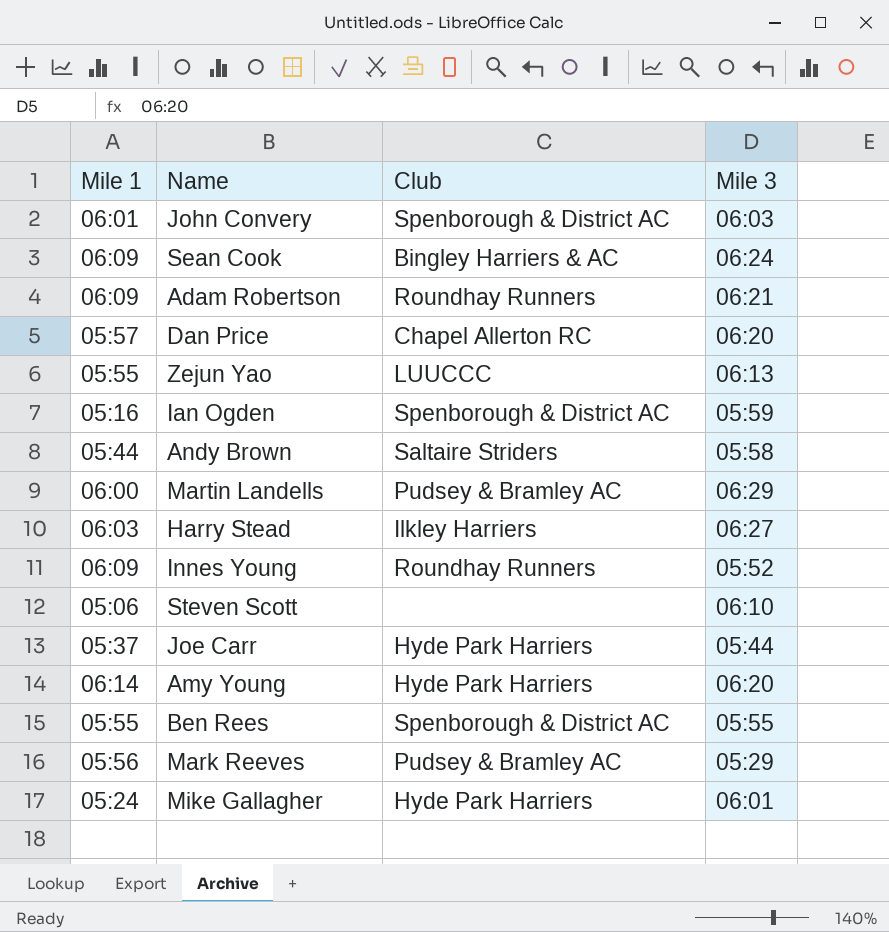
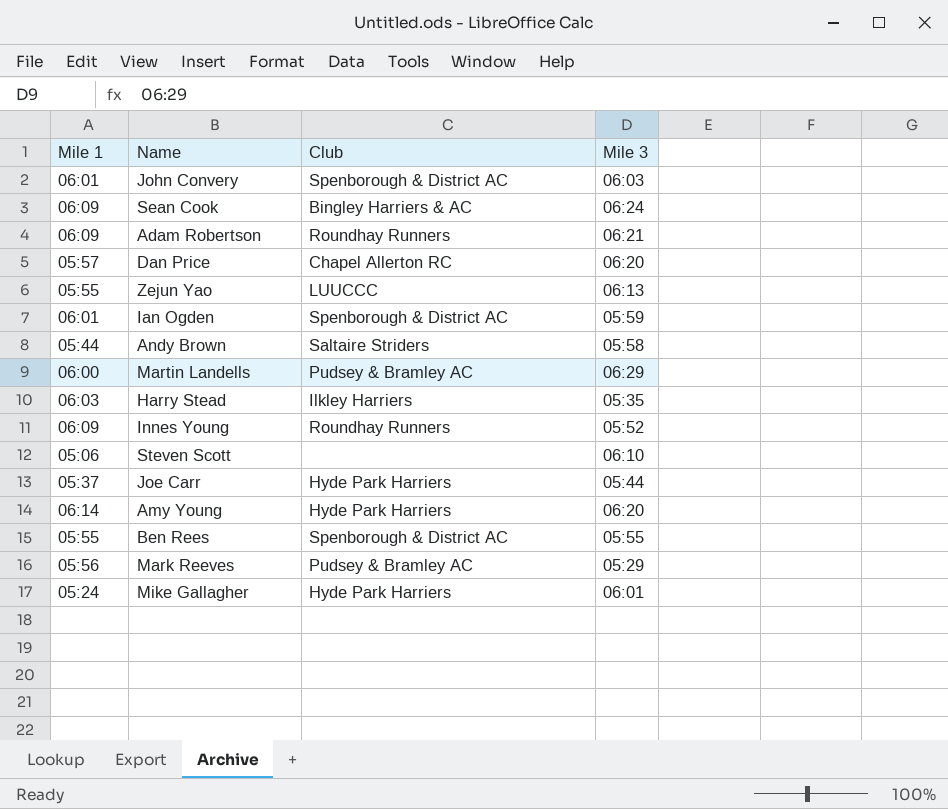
Ian Ogden | Mile 1: 05:16 -> 06:01
Harry Stead | Mile 3: 06:27 -> 05:35

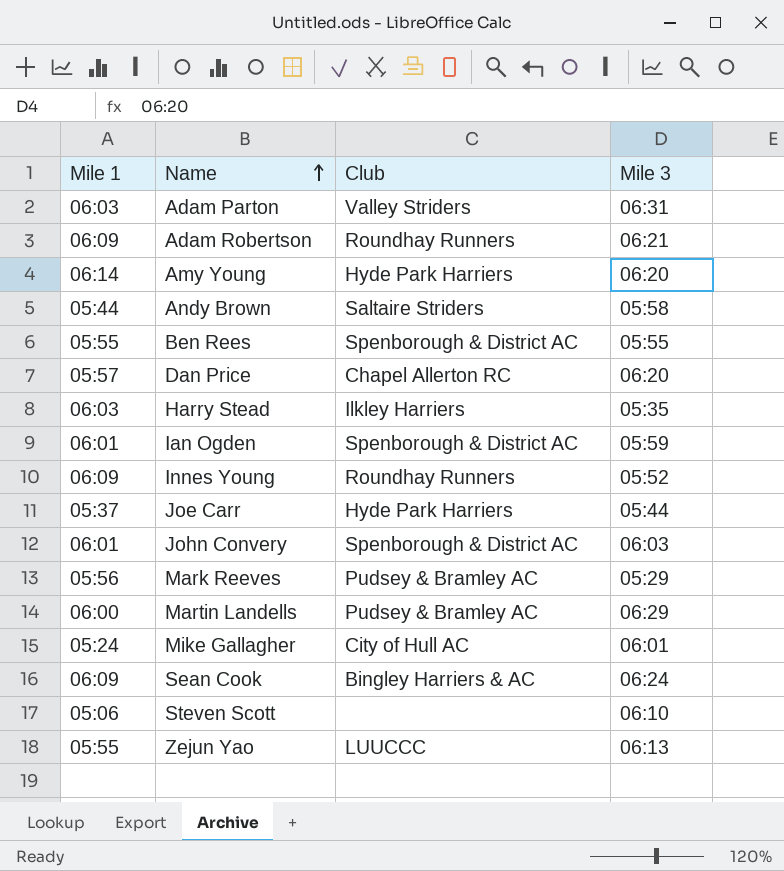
row order: none -> Name ascending
row Adam Parton: none -> 06:03 | Valley Striders | 06:31
Mike Gallagher | Club: Hyde Park Harriers -> City of Hull AC

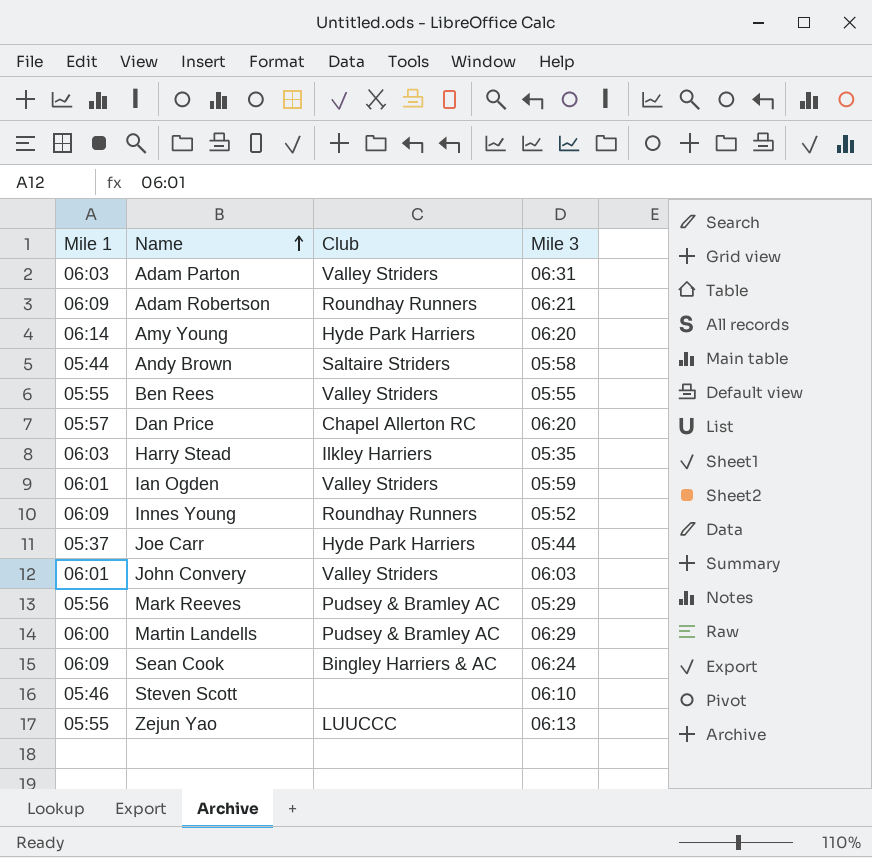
row Mike Gallagher: 05:24 | City of Hull AC | 06:01 -> none
Ben Rees | Club: Spenborough & District AC -> Valley Striders
Ian Ogden | Club: Spenborough & District AC -> Valley Striders
John Convery | Club: Spenborough & District AC -> Valley Striders
Steven Scott | Mile 1: 05:06 -> 05:46

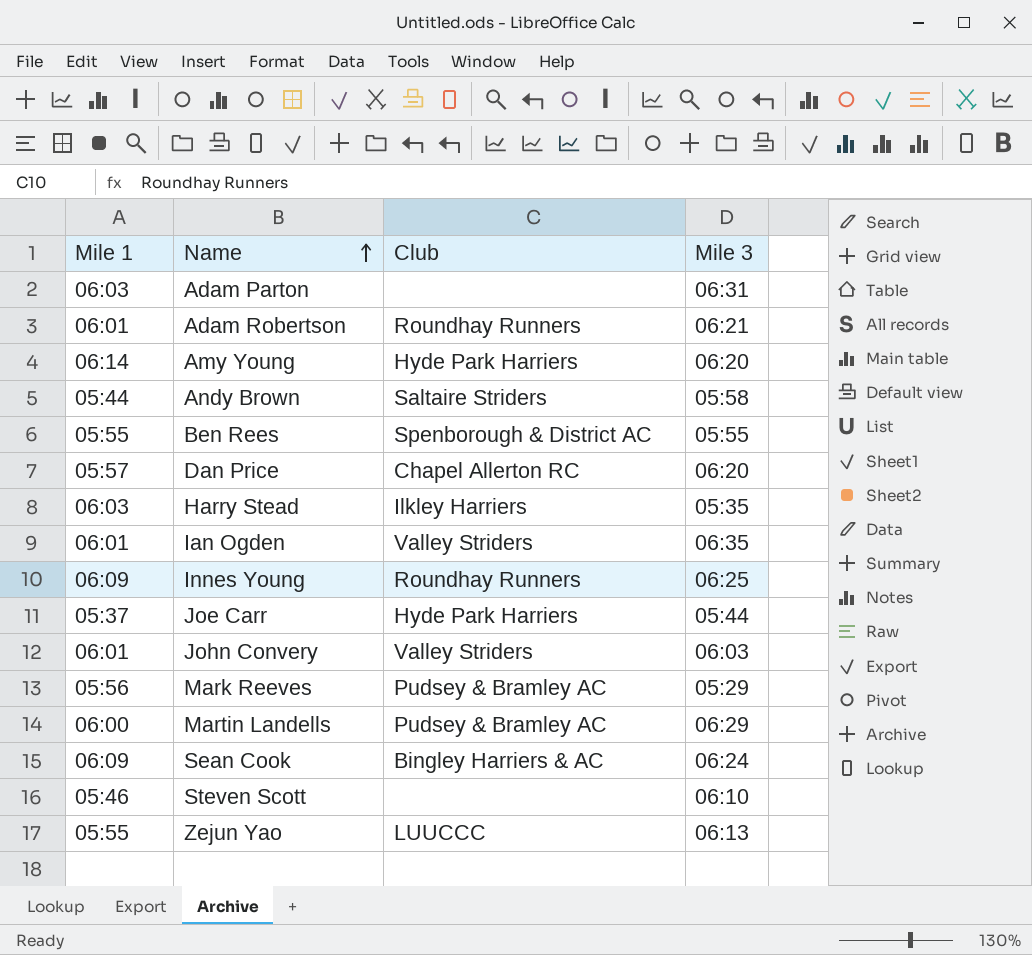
Adam Parton | Club: Valley Striders -> none
Adam Robertson | Mile 1: 06:09 -> 06:01
Ben Rees | Club: Valley Striders -> Spenborough & District AC
Ian Ogden | Mile 3: 05:59 -> 06:35
Innes Young | Mile 3: 05:52 -> 06:25

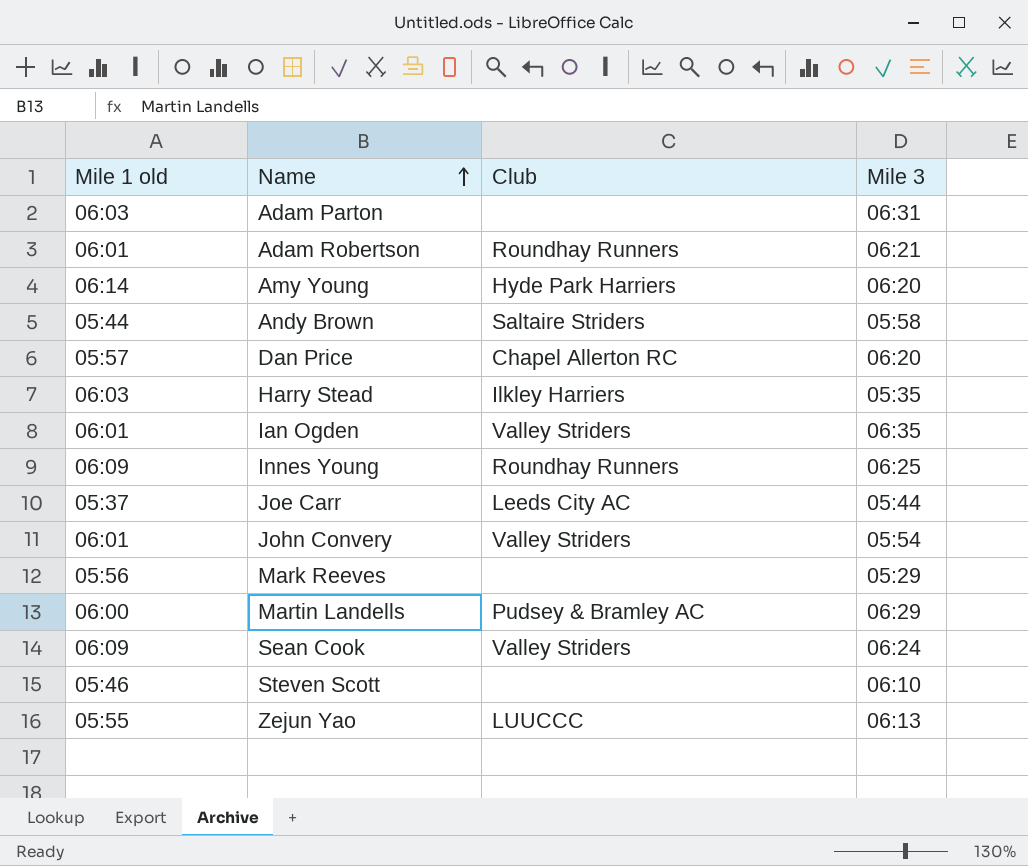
column name: Mile 1 -> Mile 1 old
row Ben Rees: 05:55 | Spenborough & District AC | 05:55 -> none
Joe Carr | Club: Hyde Park Harriers -> Leeds City AC
John Convery | Mile 3: 06:03 -> 05:54
Mark Reeves | Club: Pudsey & Bramley AC -> none
Sean Cook | Club: Bingley Harriers & AC -> Valley Striders

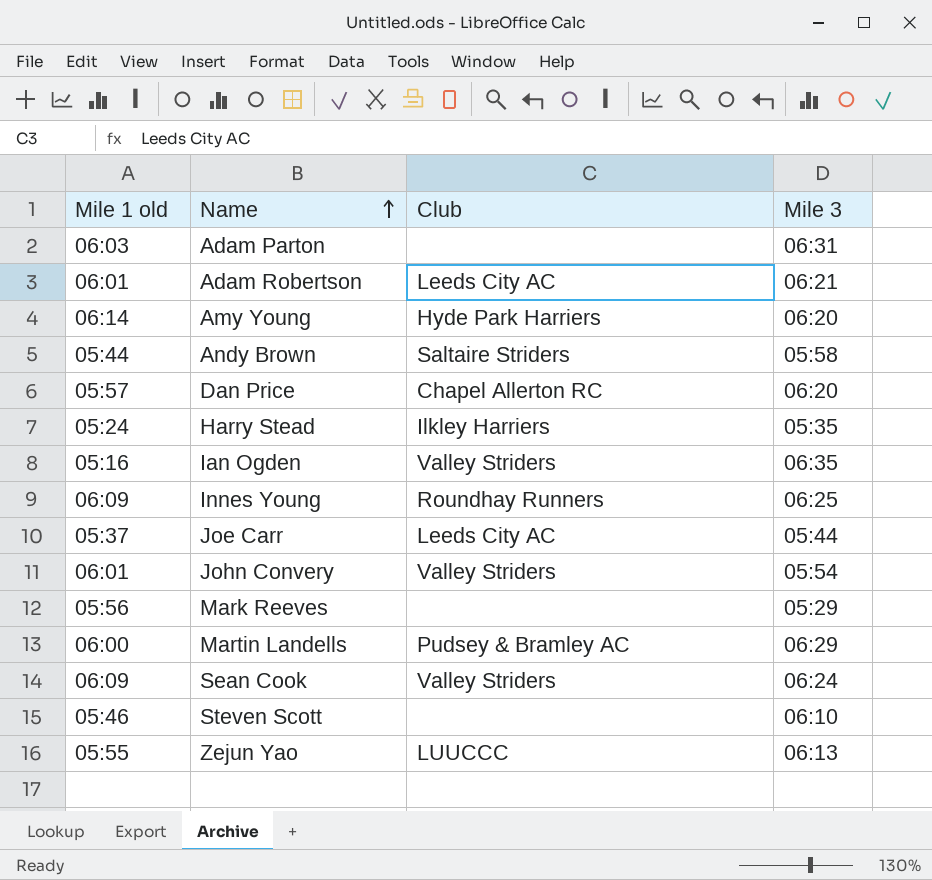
Adam Robertson | Club: Roundhay Runners -> Leeds City AC
Harry Stead | Mile 1 old: 06:03 -> 05:24
Ian Ogden | Mile 1 old: 06:01 -> 05:16

